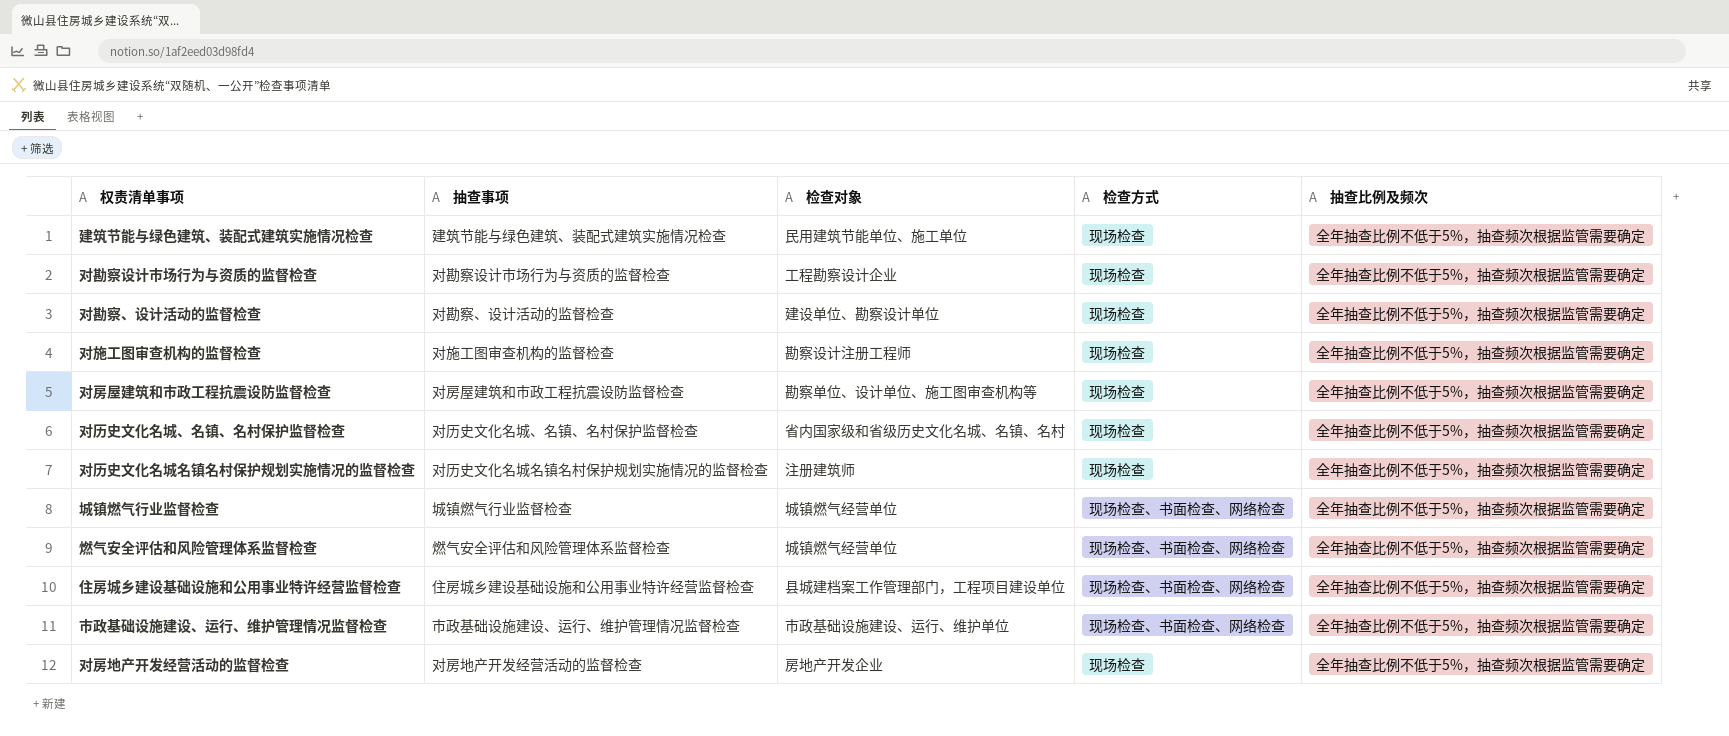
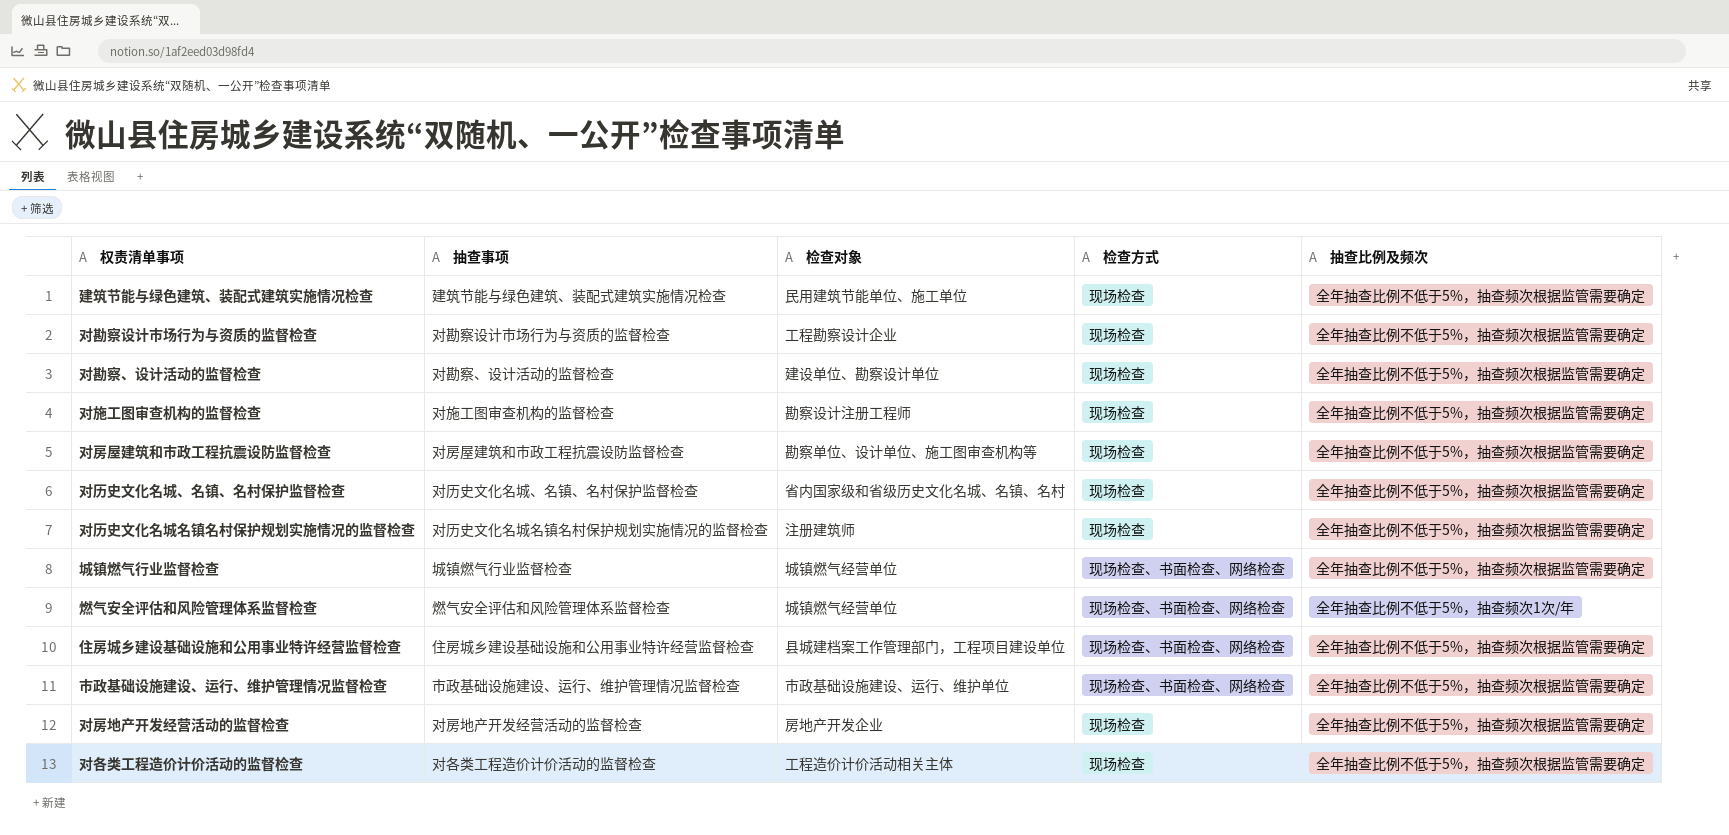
燃气安全评估和风险管理体系监督检查 | 抽查比例及频次: 全年抽查比例不低于5%，抽查频次根据监管需要确定 -> 全年抽查比例不低于5%，抽查频次1次/年
row 对各类工程造价计价活动的监督检查: none -> 对各类工程造价计价活动的监督检查 | 工程造价计价活动相关主体 | 现场检查 | 全年抽查比例不低于5%，抽查频次根据监管需要确定

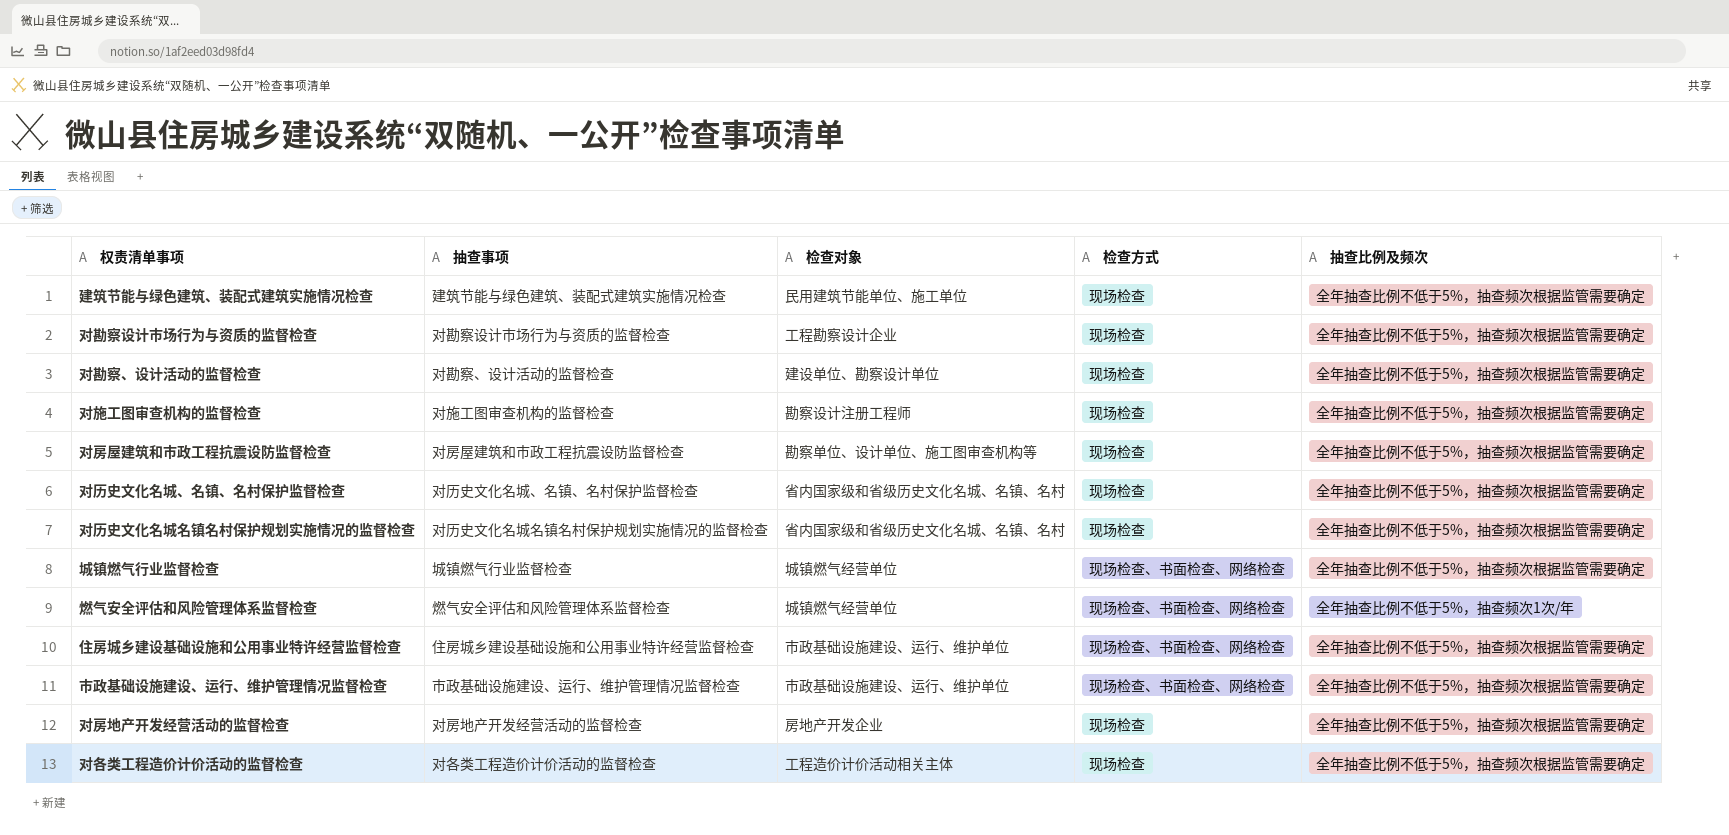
对历史文化名城名镇名村保护规划实施情况的监督检查 | 检查对象: 注册建筑师 -> 省内国家级和省级历史文化名城、名镇、名村
住房城乡建设基础设施和公用事业特许经营监督检查 | 检查对象: 县城建档案工作管理部门，工程项目建设单位 -> 市政基础设施建设、运行、维护单位

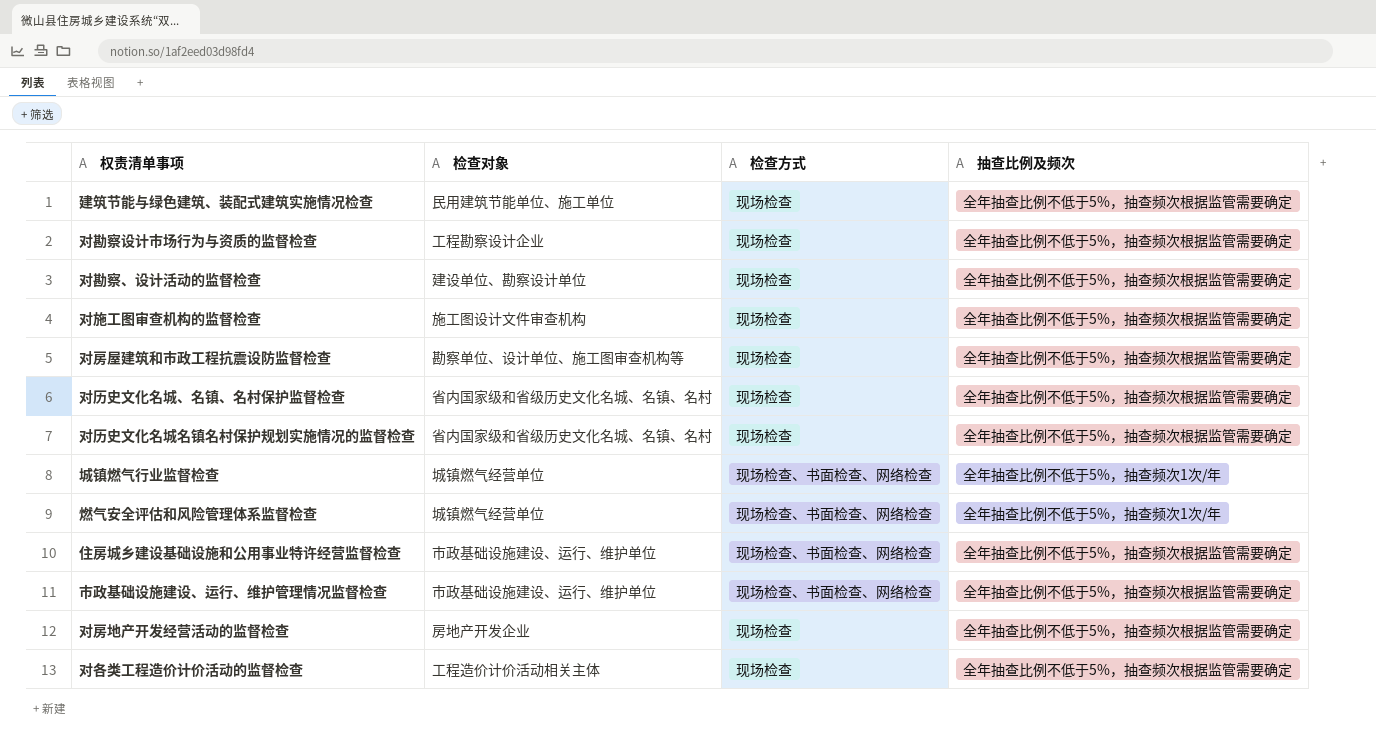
column 抽查事项 | position: 2 -> none
对施工图审查机构的监督检查 | 检查对象: 勘察设计注册工程师 -> 施工图设计文件审查机构
城镇燃气行业监督检查 | 抽查比例及频次: 全年抽查比例不低于5%，抽查频次根据监管需要确定 -> 全年抽查比例不低于5%，抽查频次1次/年

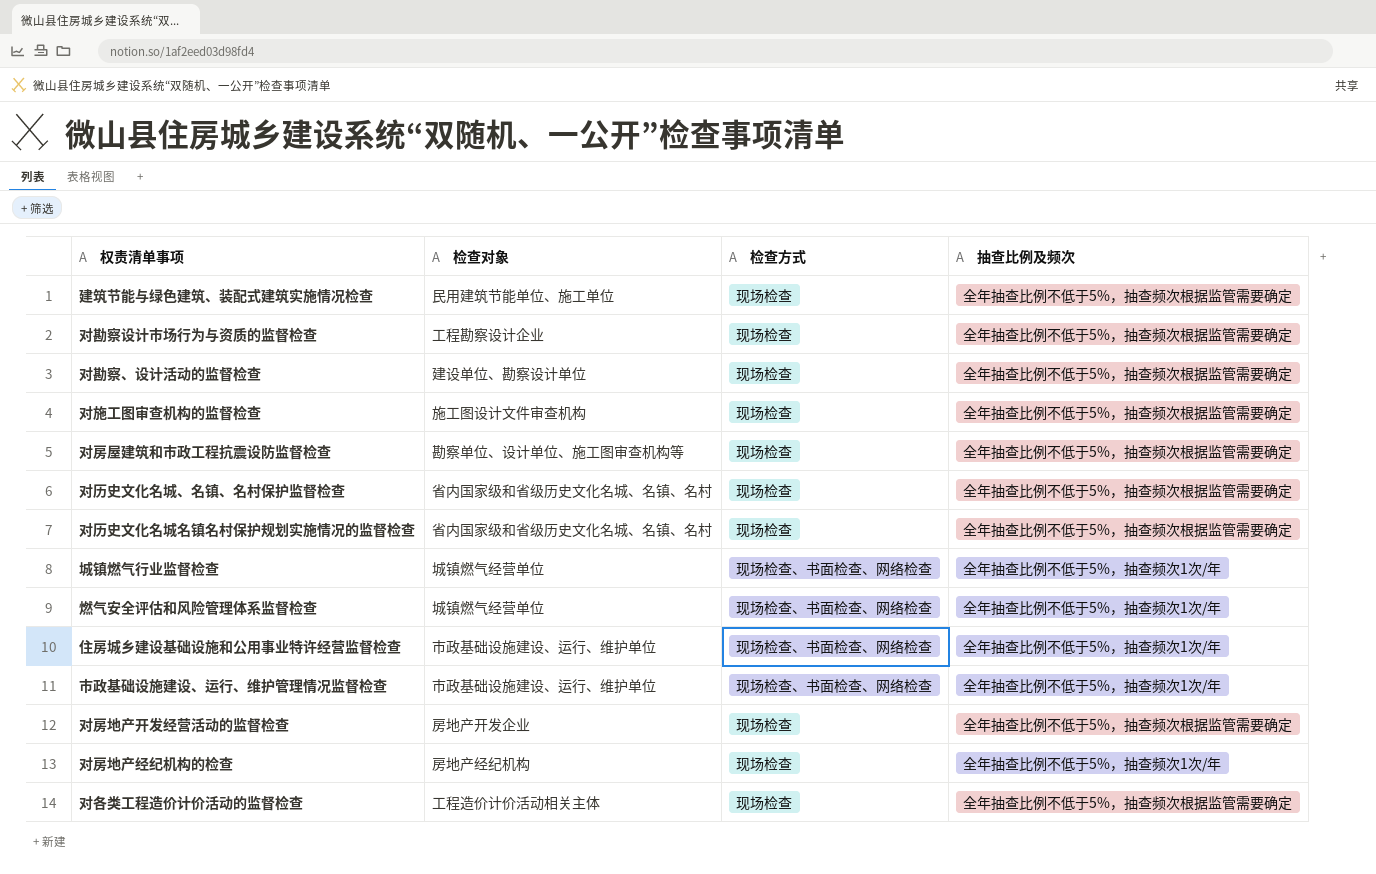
住房城乡建设基础设施和公用事业特许经营监督检查 | 抽查比例及频次: 全年抽查比例不低于5%，抽查频次根据监管需要确定 -> 全年抽查比例不低于5%，抽查频次1次/年
市政基础设施建设、运行、维护管理情况监督检查 | 抽查比例及频次: 全年抽查比例不低于5%，抽查频次根据监管需要确定 -> 全年抽查比例不低于5%，抽查频次1次/年
row 对房地产经纪机构的检查: none -> 房地产经纪机构 | 现场检查 | 全年抽查比例不低于5%，抽查频次1次/年

